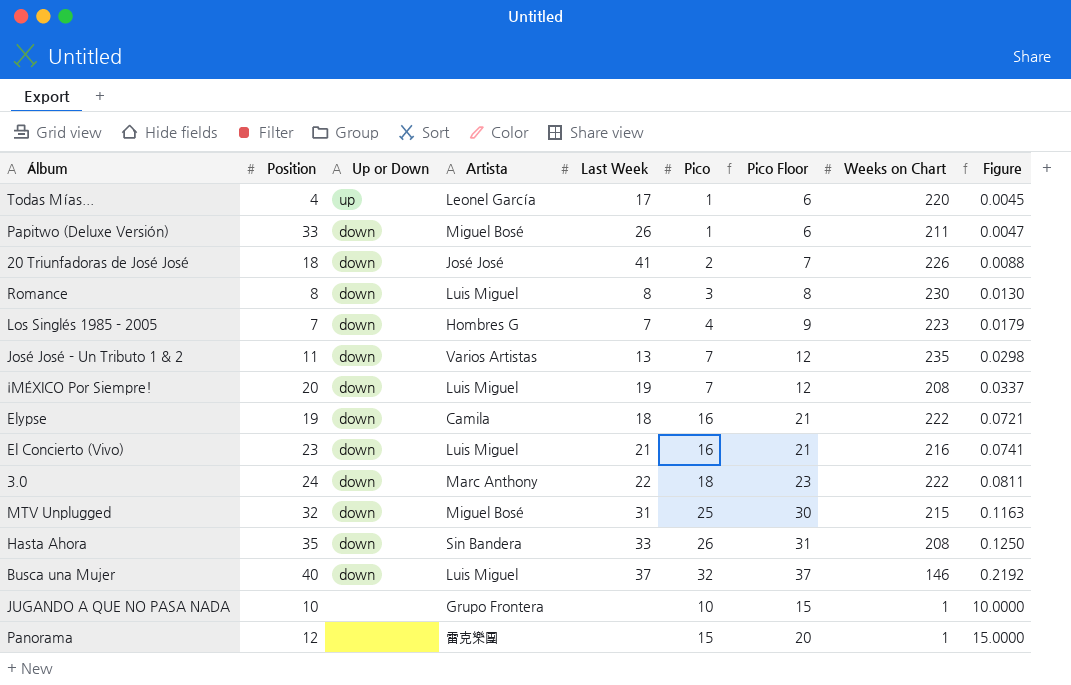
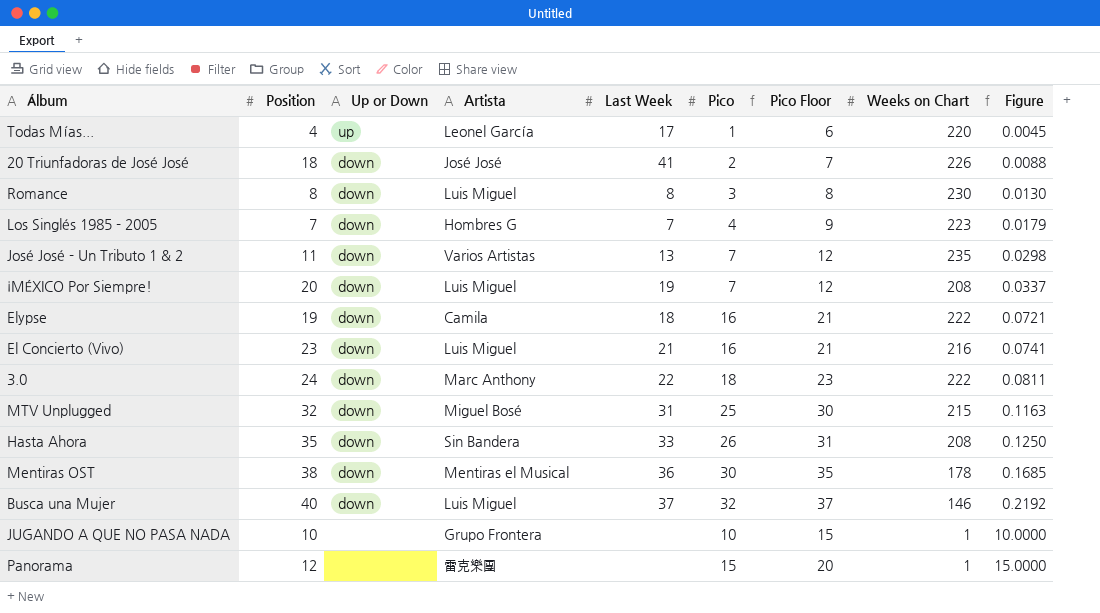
row Papitwo (Deluxe Versión): 33 | down | Miguel Bosé | 26 | 1 | 6 | 211 | 0.0047 -> none
row Mentiras OST: none -> 38 | down | Mentiras el Musical | 36 | 30 | 35 | 178 | 0.1685

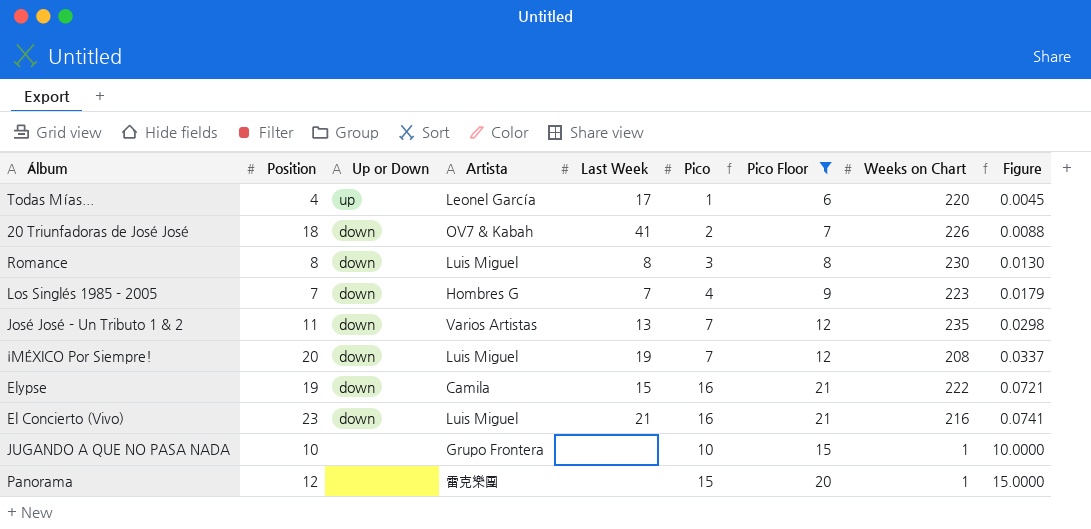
filter: none -> Pico Floor <= 21
20 Triunfadoras de José José | Artista: José José -> OV7 & Kabah
Elypse | Last Week: 18 -> 15

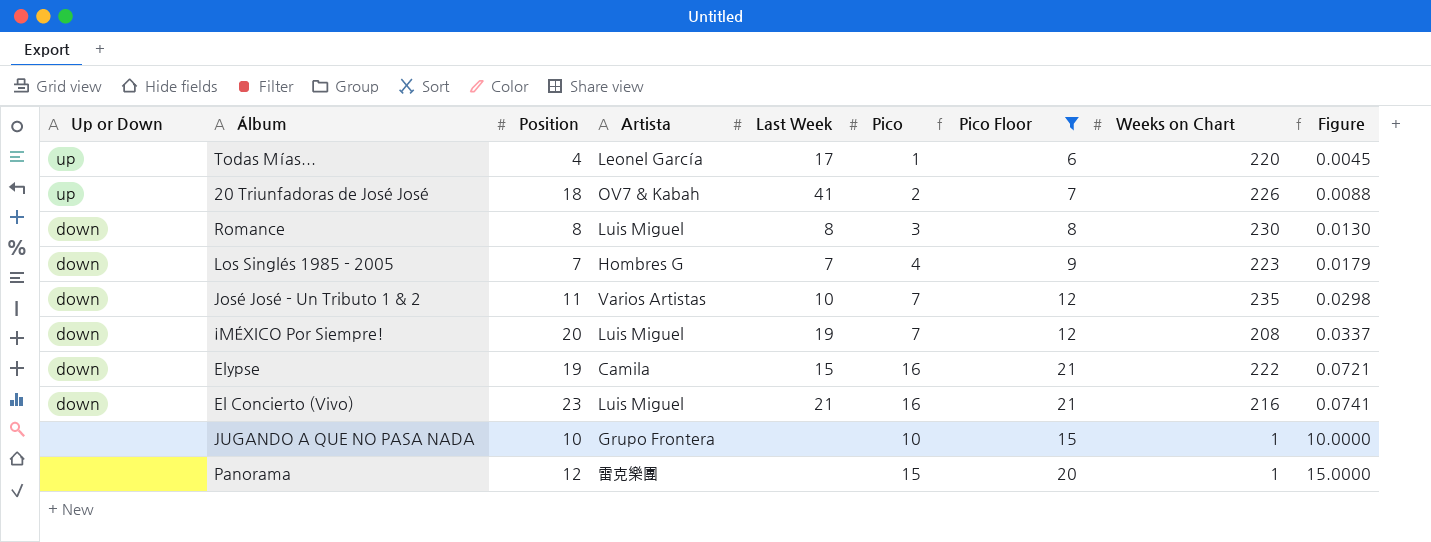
column Up or Down | position: 3 -> 1
20 Triunfadoras de José José | Up or Down: down -> up
José José - Un Tributo 1 & 2 | Last Week: 13 -> 10

